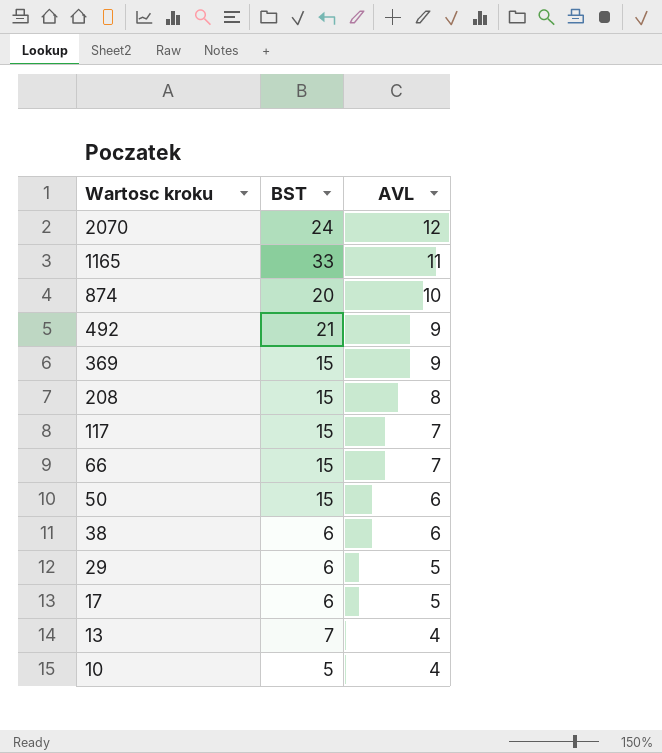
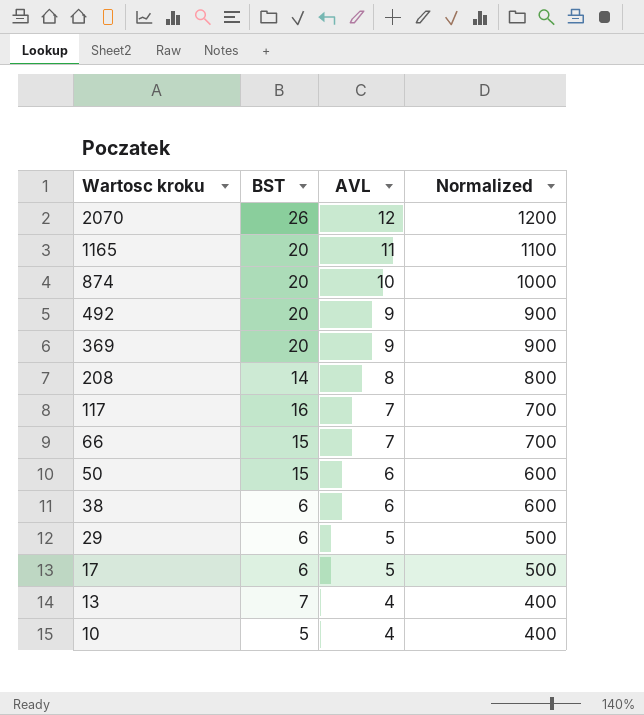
column Normalized | formula: none -> [AVL] * 100
2070 | BST: 24 -> 26
1165 | BST: 33 -> 20
492 | BST: 21 -> 20
369 | BST: 15 -> 20
208 | BST: 15 -> 14
117 | BST: 15 -> 16

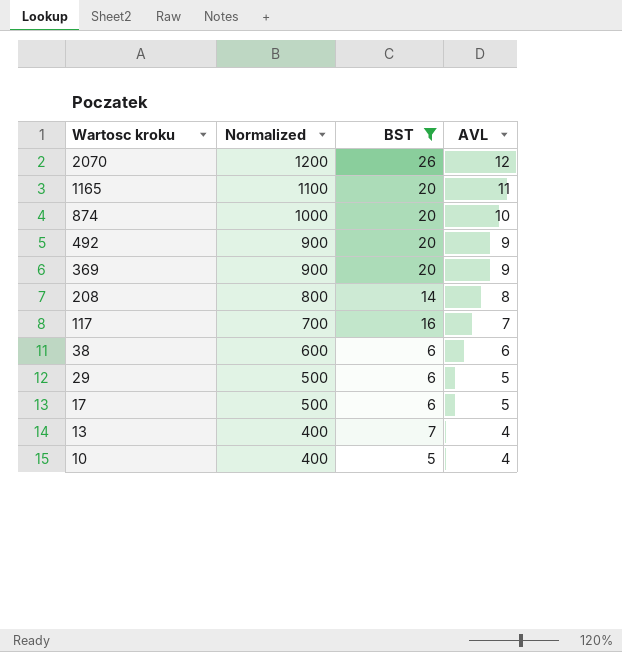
filter: none -> BST != 15
column Normalized | position: 4 -> 2

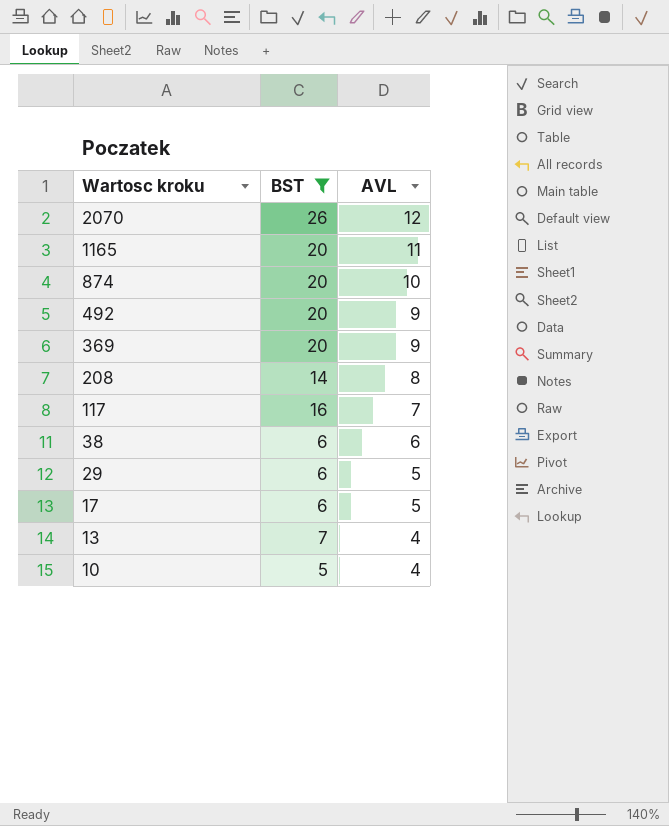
column Normalized | formula: [AVL] * 100 -> none

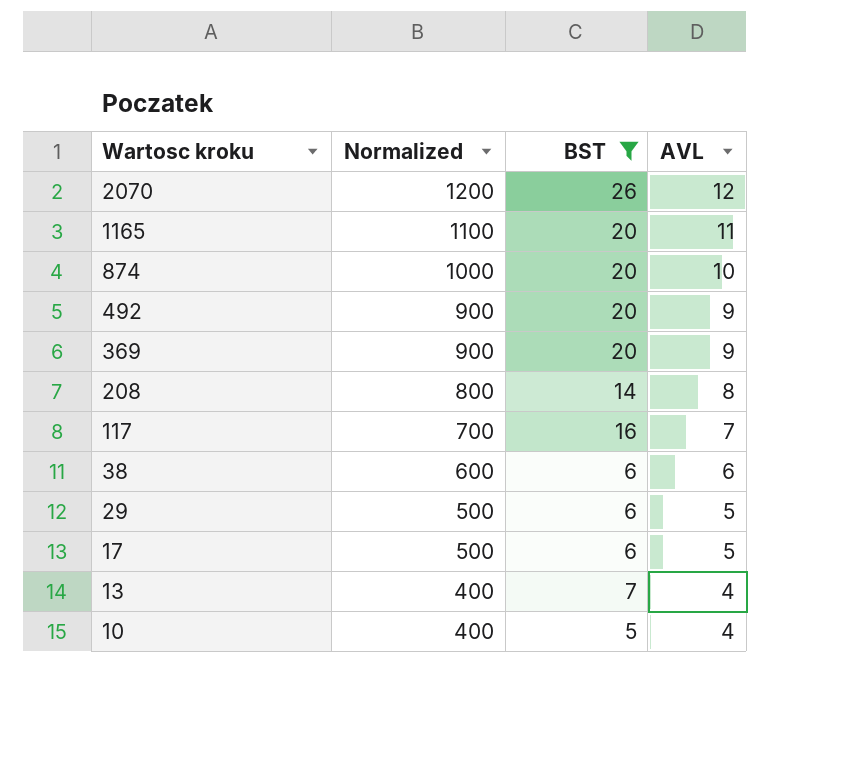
column Normalized | formula: none -> [AVL] * 100

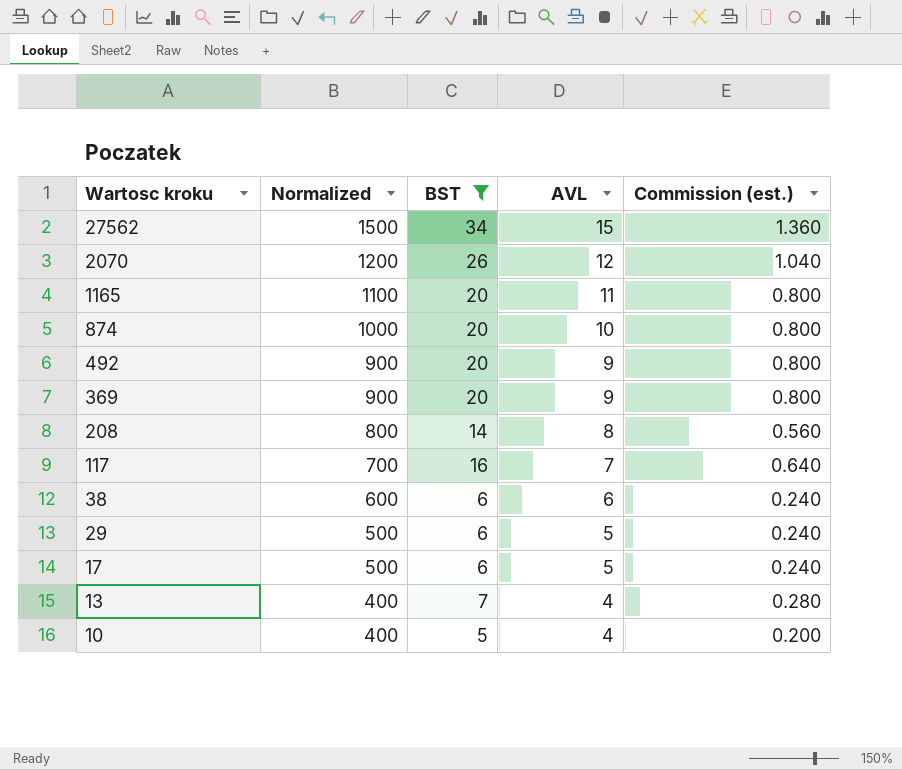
column Commission (est.) | formula: none -> [BST] * 0.04
row 27562: none -> 1500 | 34 | 15 | 1.360

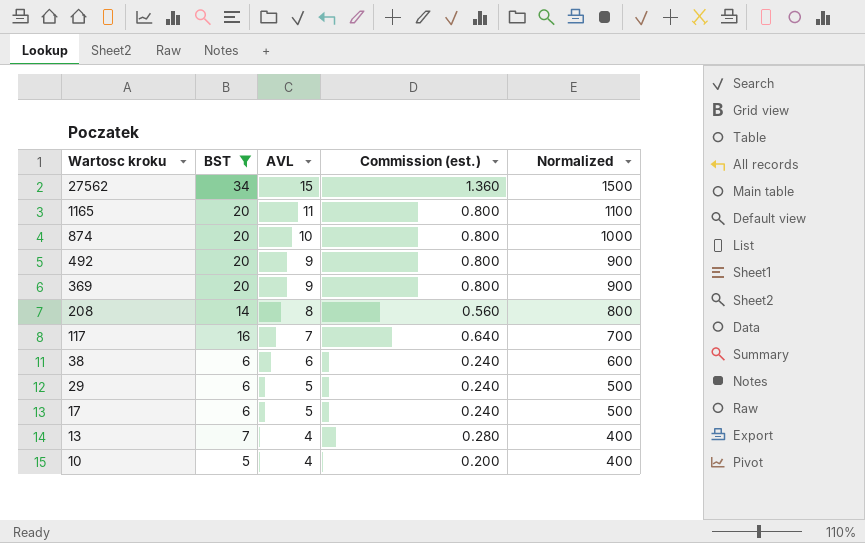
column Normalized | position: 2 -> 5
row 2070: 1200 | 26 | 12 | 1.040 -> none

